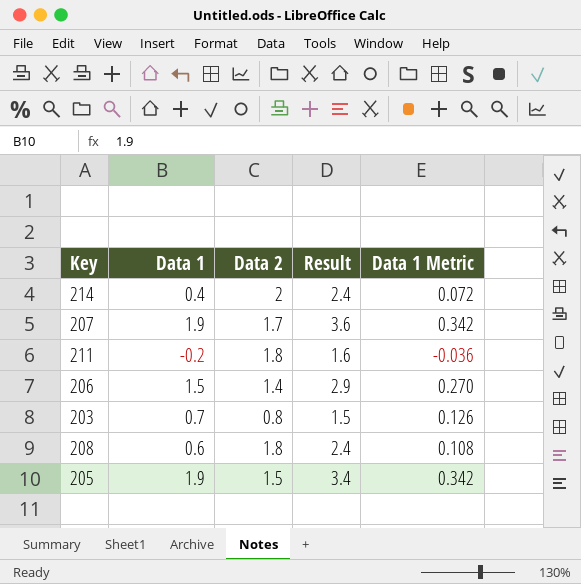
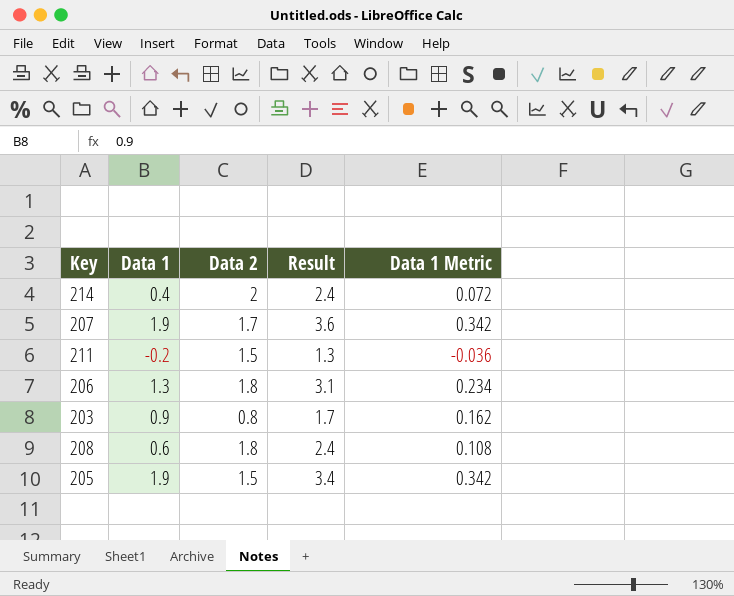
211 | Data 2: 1.8 -> 1.5
211 | Result: 1.6 -> 1.3
206 | Data 1: 1.5 -> 1.3
206 | Data 2: 1.4 -> 1.8
206 | Result: 2.9 -> 3.1
206 | Data 1 Metric: 0.270 -> 0.234
203 | Data 1: 0.7 -> 0.9
203 | Result: 1.5 -> 1.7
203 | Data 1 Metric: 0.126 -> 0.162

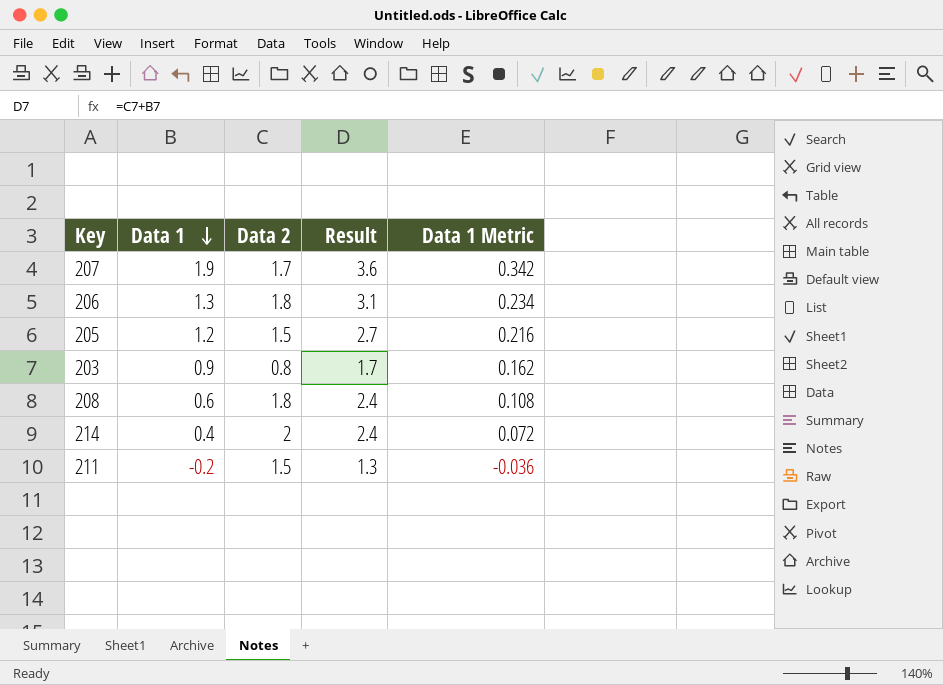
row order: none -> Data 1 descending
205 | Data 1: 1.9 -> 1.2
205 | Result: 3.4 -> 2.7
205 | Data 1 Metric: 0.342 -> 0.216

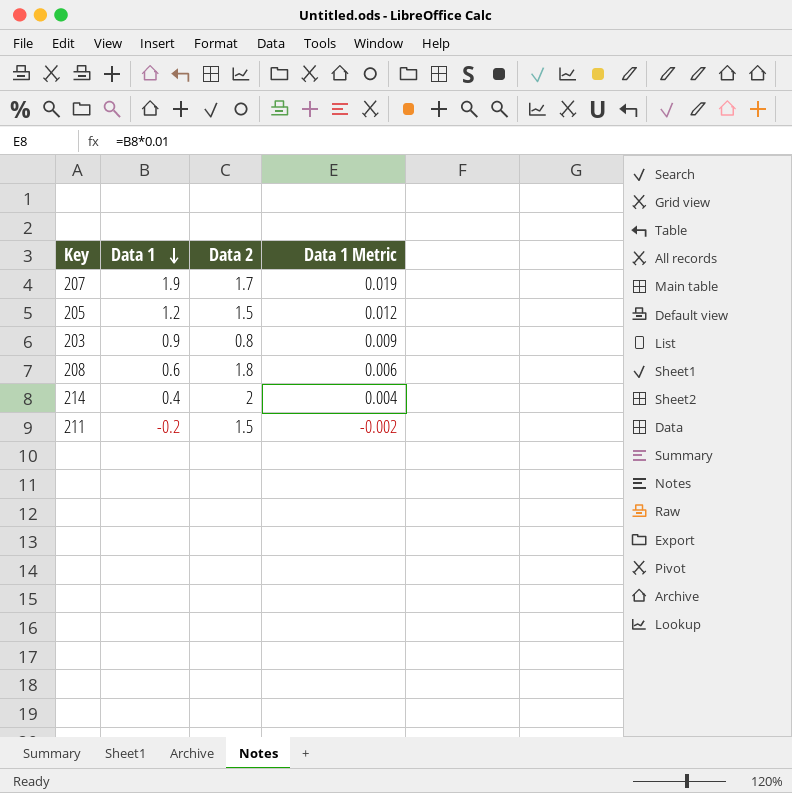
column Result | formula: [Data 1] + [Data 2] -> none
column Data 1 Metric | formula: [Data 1] * 0.18 -> [Data 1] * 0.01
row 206: 1.3 | 1.8 | 3.1 | 0.234 -> none

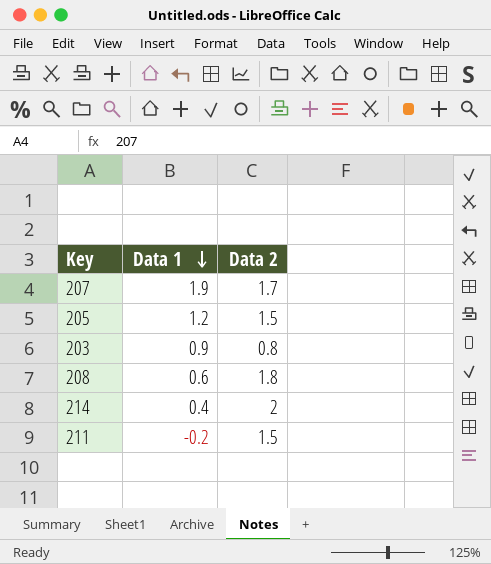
column Data 1 Metric | formula: [Data 1] * 0.01 -> none

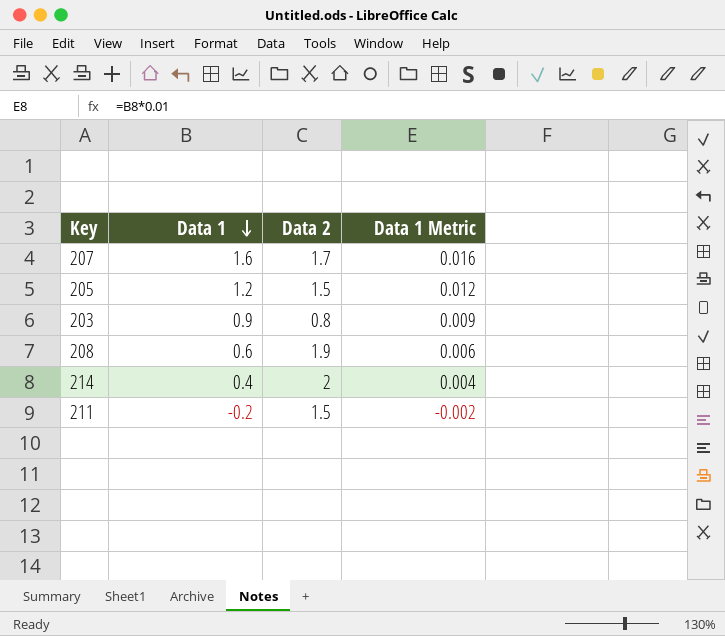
column Data 1 Metric | formula: none -> [Data 1] * 0.01
207 | Data 1: 1.9 -> 1.6
208 | Data 2: 1.8 -> 1.9

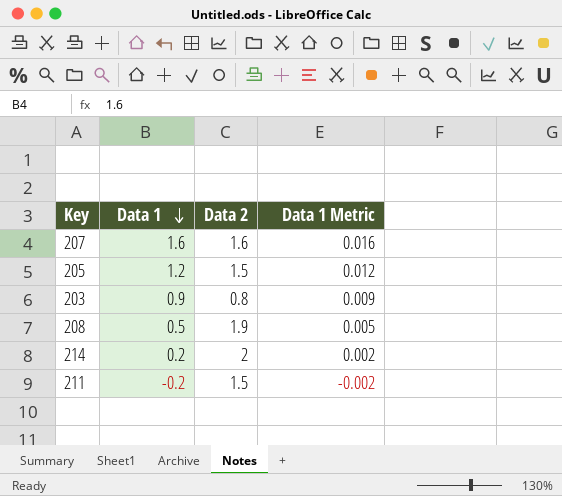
207 | Data 2: 1.7 -> 1.6
208 | Data 1: 0.6 -> 0.5
208 | Data 1 Metric: 0.006 -> 0.005
214 | Data 1: 0.4 -> 0.2
214 | Data 1 Metric: 0.004 -> 0.002

